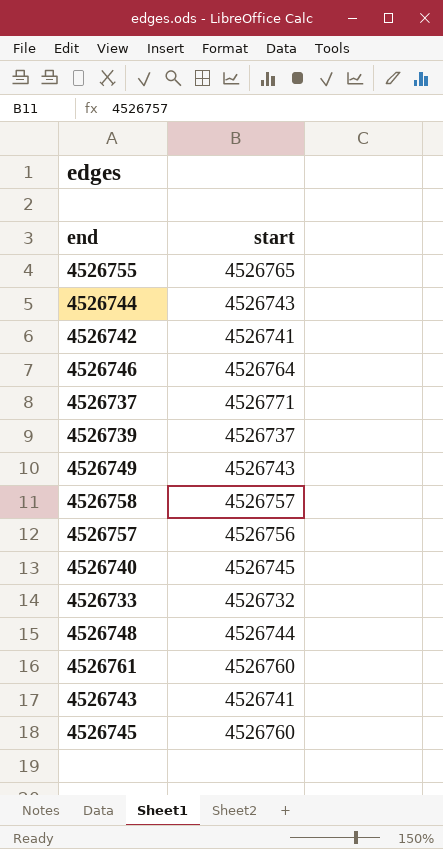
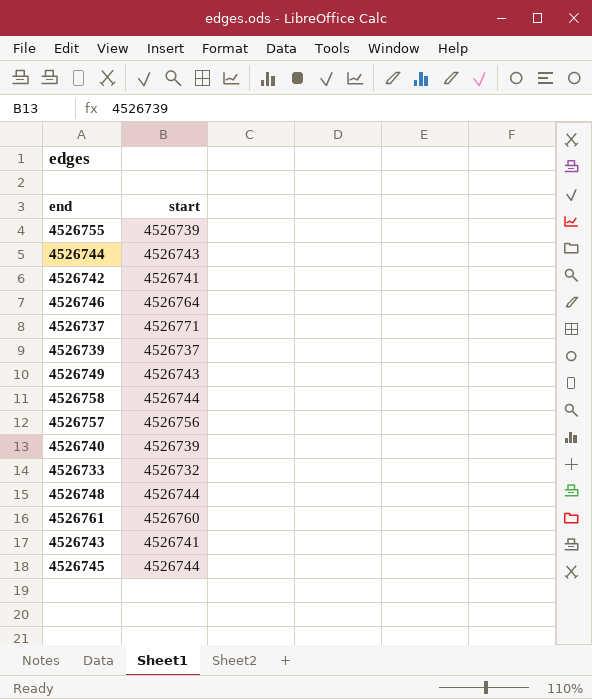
4526755 | start: 4526765 -> 4526739
4526758 | start: 4526757 -> 4526744
4526740 | start: 4526745 -> 4526739
4526745 | start: 4526760 -> 4526744

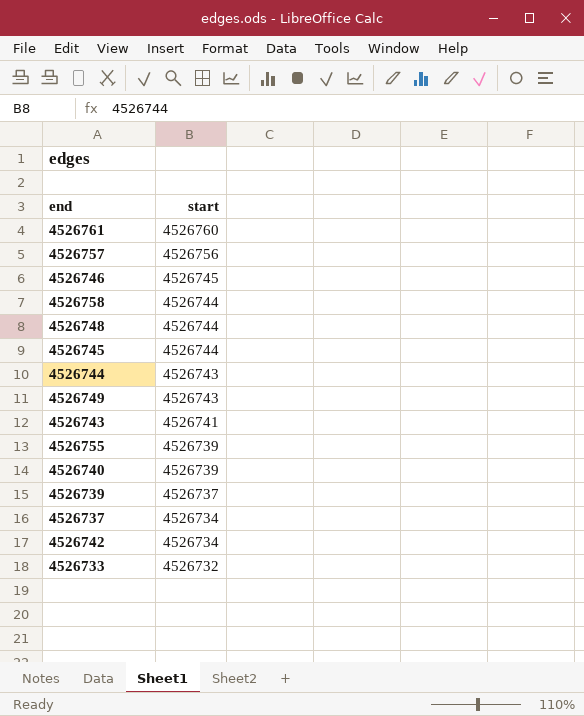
row order: none -> start descending
4526746 | start: 4526764 -> 4526745
4526737 | start: 4526771 -> 4526734
4526742 | start: 4526741 -> 4526734

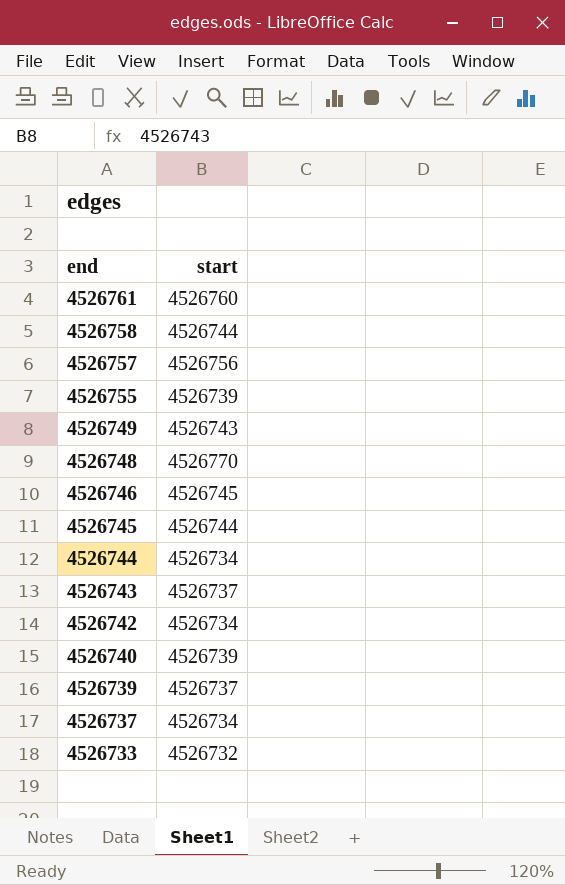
row order: start descending -> end descending
4526748 | start: 4526744 -> 4526770
4526744 | start: 4526743 -> 4526734
4526743 | start: 4526741 -> 4526737

